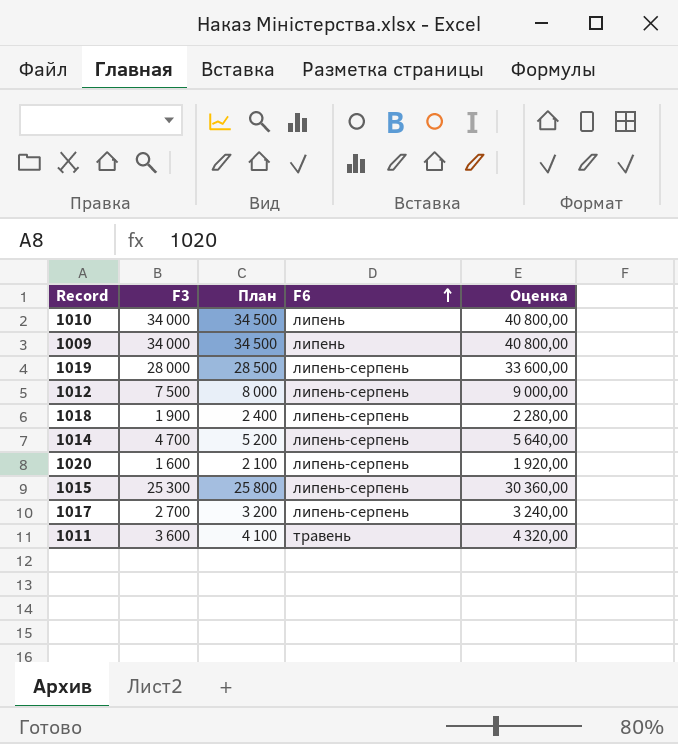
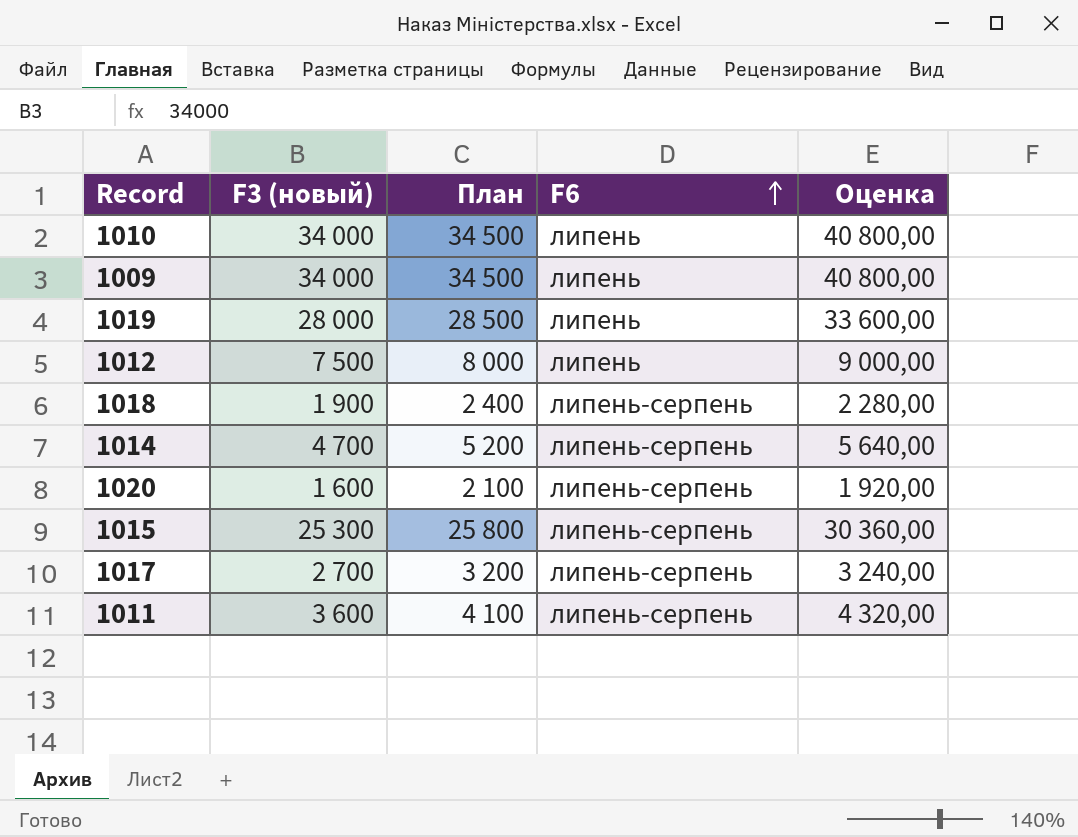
column name: F3 -> F3 (новый)
1019 | F6: липень-серпень -> липень
1012 | F6: липень-серпень -> липень
1011 | F6: травень -> липень-серпень

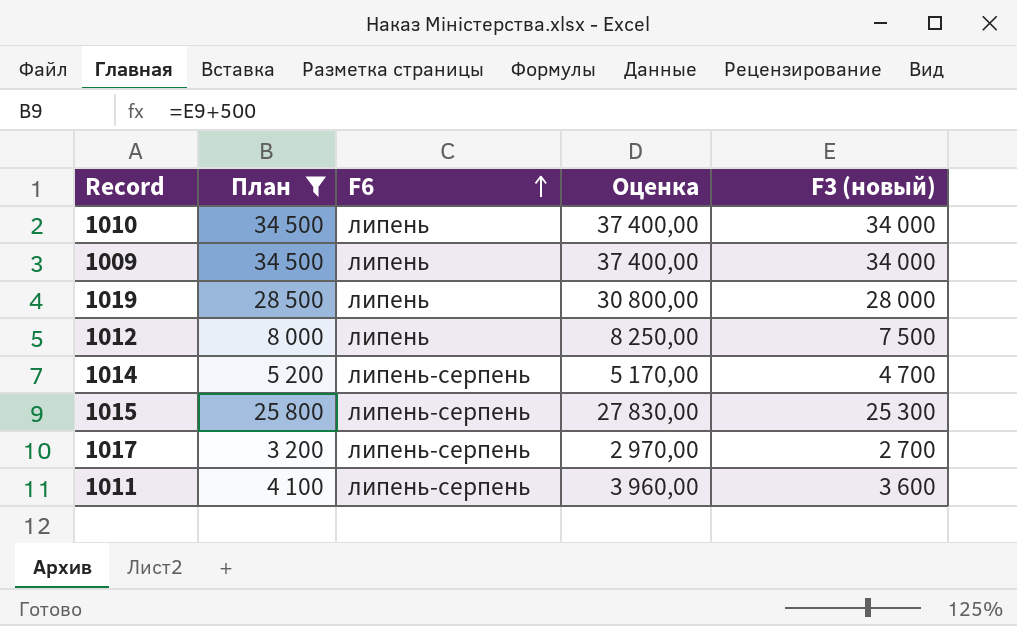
filter: none -> План >= 3 200
column Оценка | formula: [F3 (новый)] * 1,2 -> [F3 (новый)] * 1,1
column F3 (новый) | position: 2 -> 5

